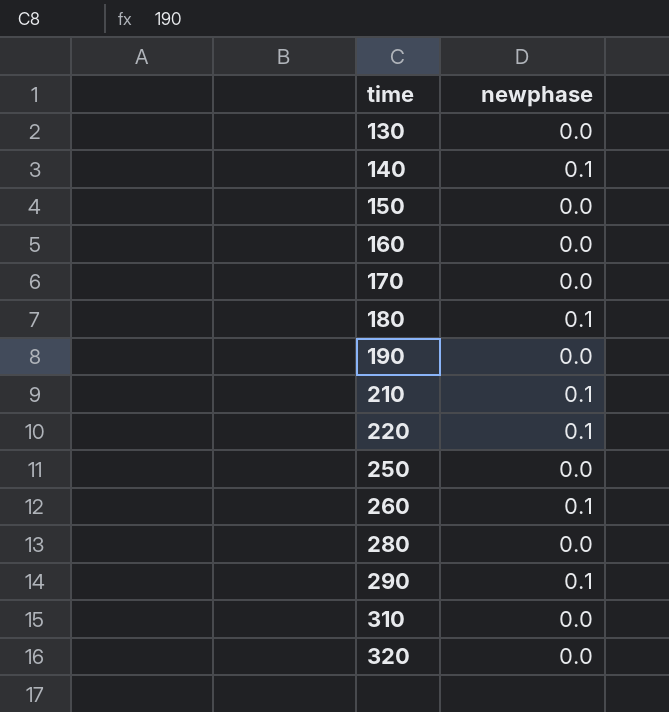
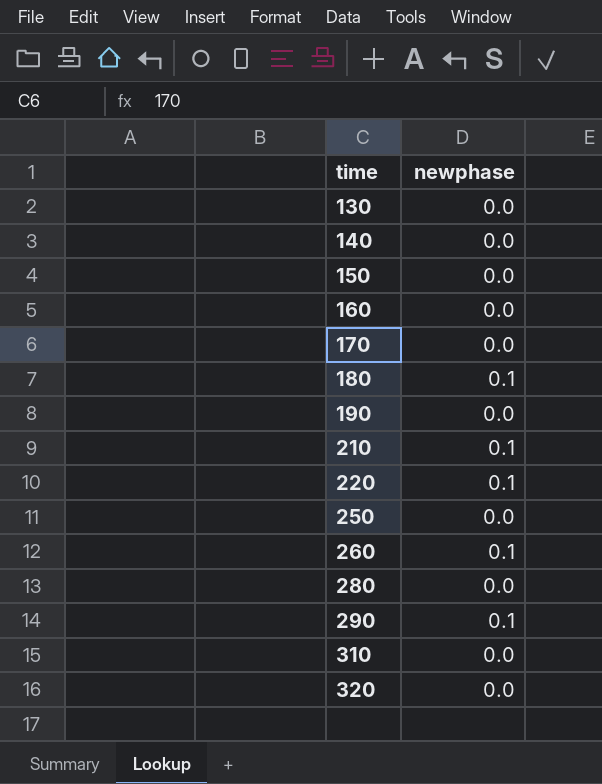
140 | newphase: 0.1 -> 0.0

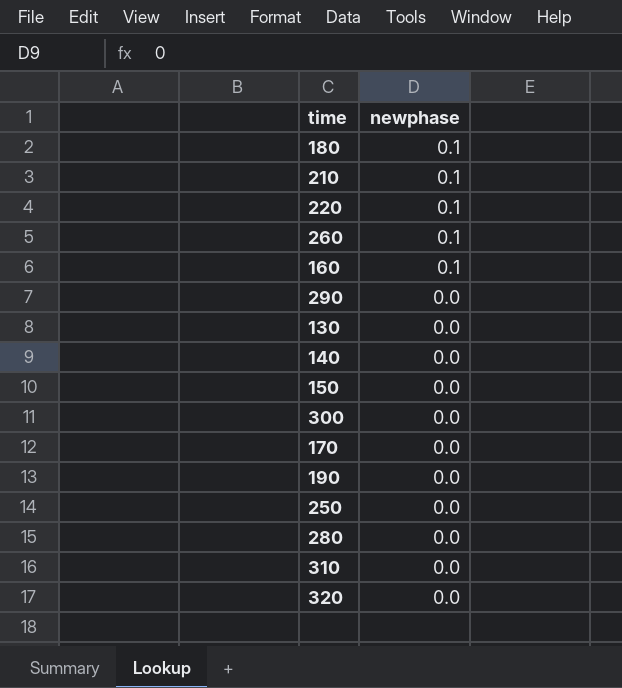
row order: time ascending -> newphase descending
160 | newphase: 0.0 -> 0.1
290 | newphase: 0.1 -> 0.0
row 300: none -> 0.0

